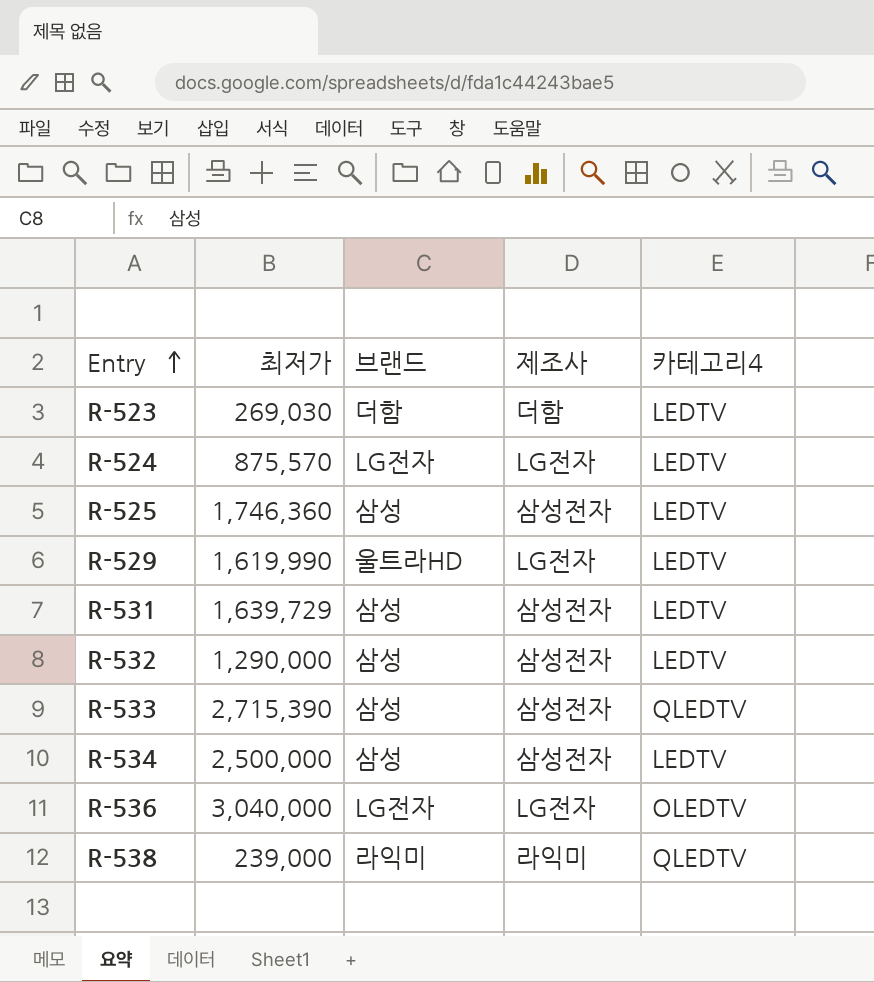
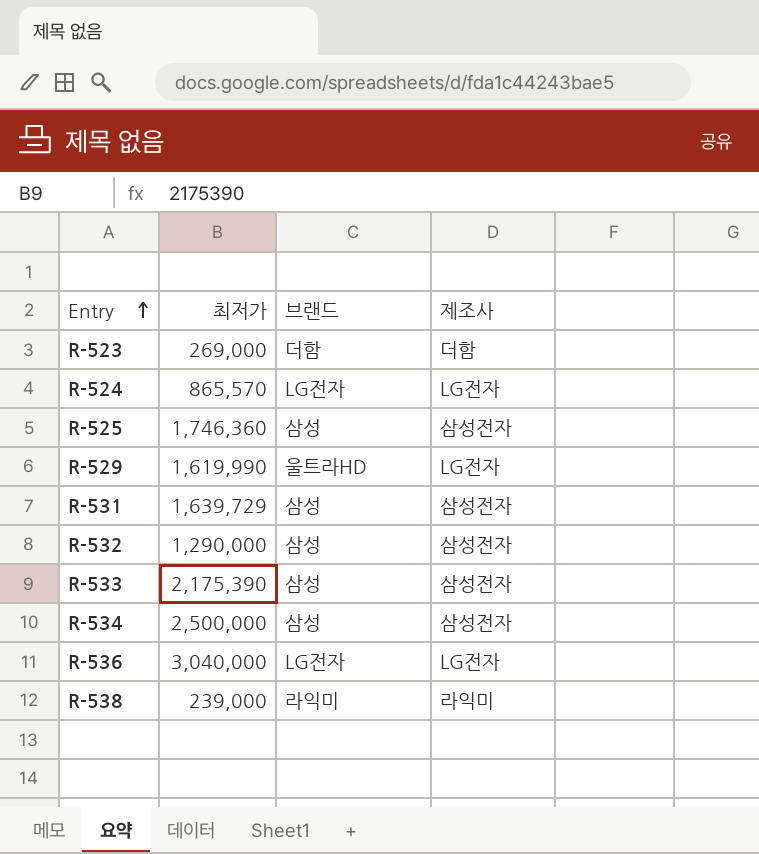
column 카테고리4 | position: 5 -> none
R-523 | 최저가: 269,030 -> 269,000
R-524 | 최저가: 875,570 -> 865,570
R-533 | 최저가: 2,715,390 -> 2,175,390

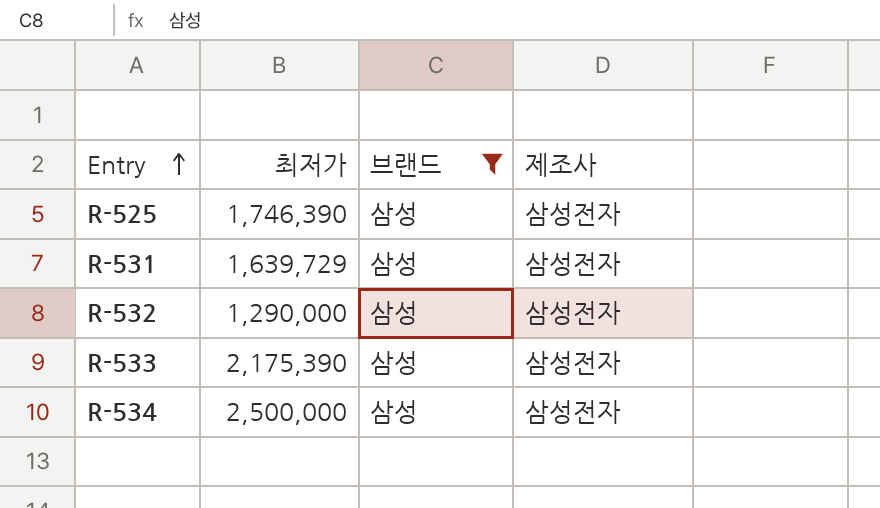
filter: none -> 브랜드 = 삼성
R-525 | 최저가: 1,746,360 -> 1,746,390

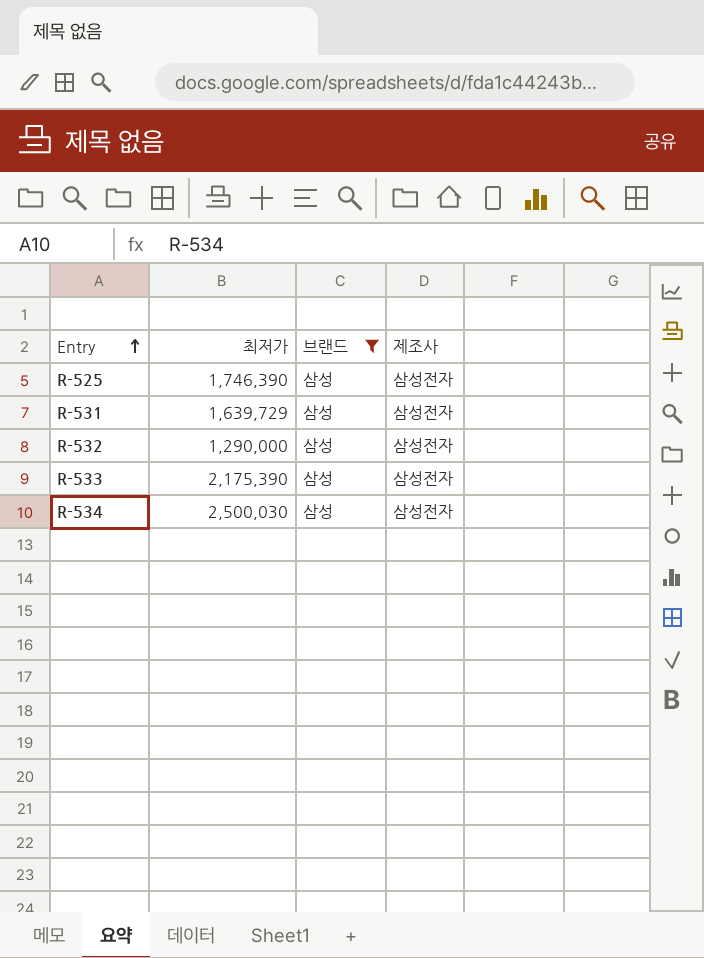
R-534 | 최저가: 2,500,000 -> 2,500,030

